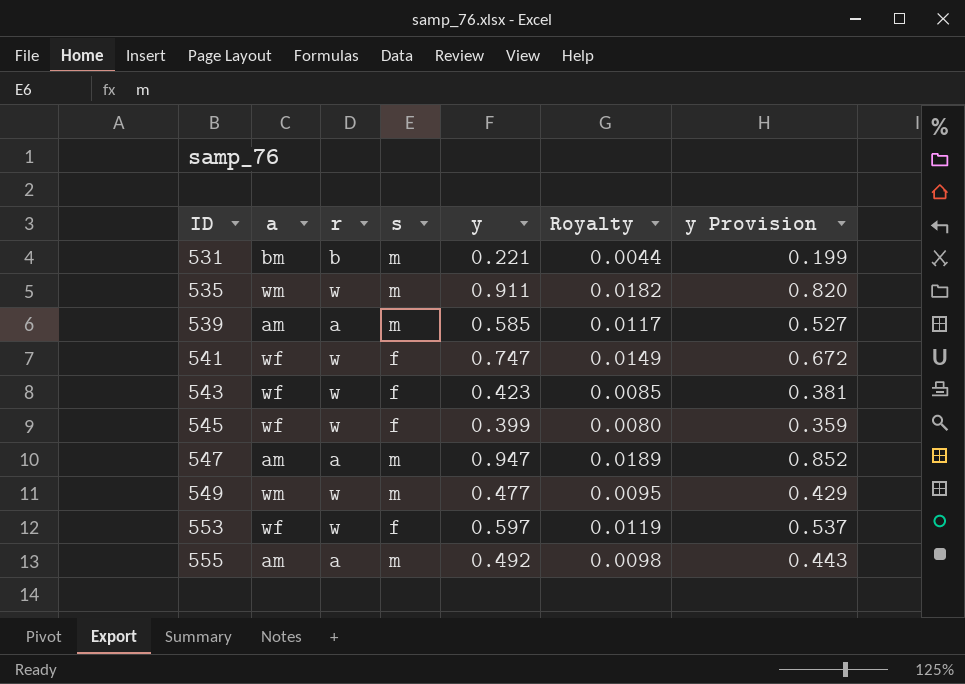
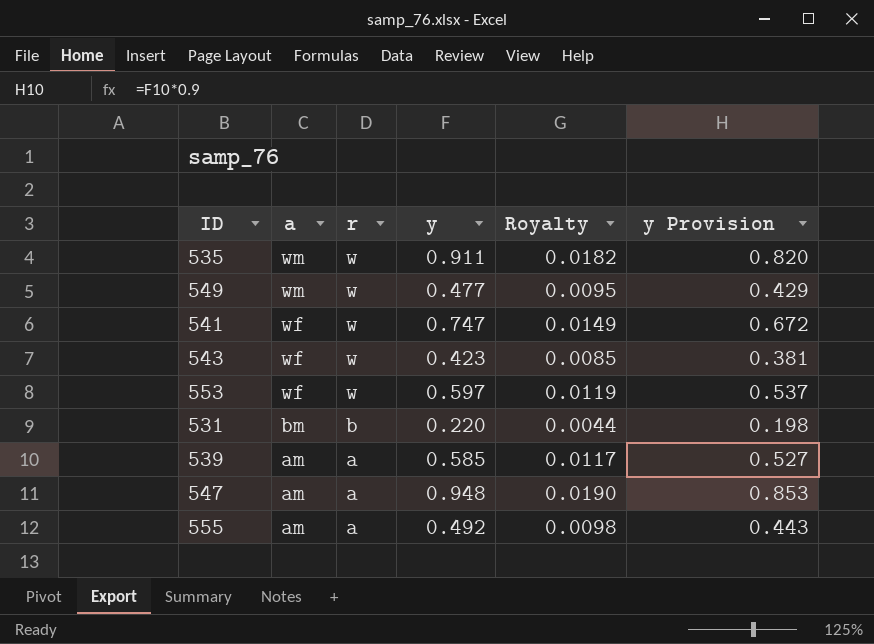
row order: ID ascending -> a descending
column s | position: 4 -> none
row 545: wf | w | f | 0.399 | 0.0080 | 0.359 -> none
531 | y: 0.221 -> 0.220
531 | y Provision: 0.199 -> 0.198
547 | y: 0.947 -> 0.948
547 | Royalty: 0.0189 -> 0.0190
547 | y Provision: 0.852 -> 0.853

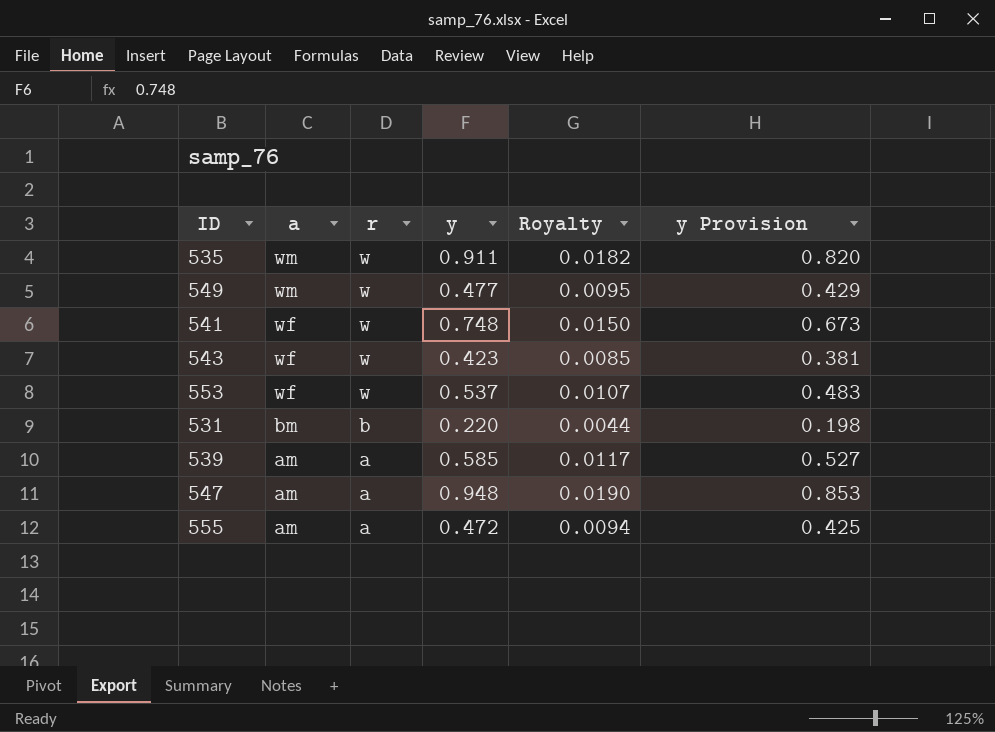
541 | y: 0.747 -> 0.748
541 | Royalty: 0.0149 -> 0.0150
541 | y Provision: 0.672 -> 0.673
553 | y: 0.597 -> 0.537
553 | Royalty: 0.0119 -> 0.0107
553 | y Provision: 0.537 -> 0.483
555 | y: 0.492 -> 0.472
555 | Royalty: 0.0098 -> 0.0094
555 | y Provision: 0.443 -> 0.425

